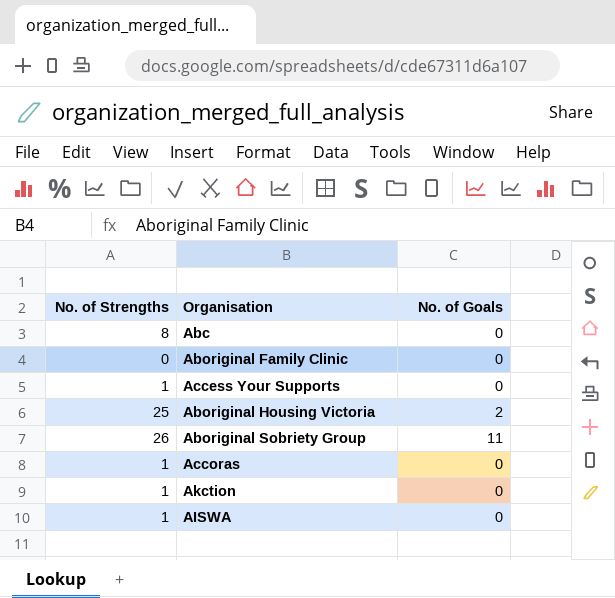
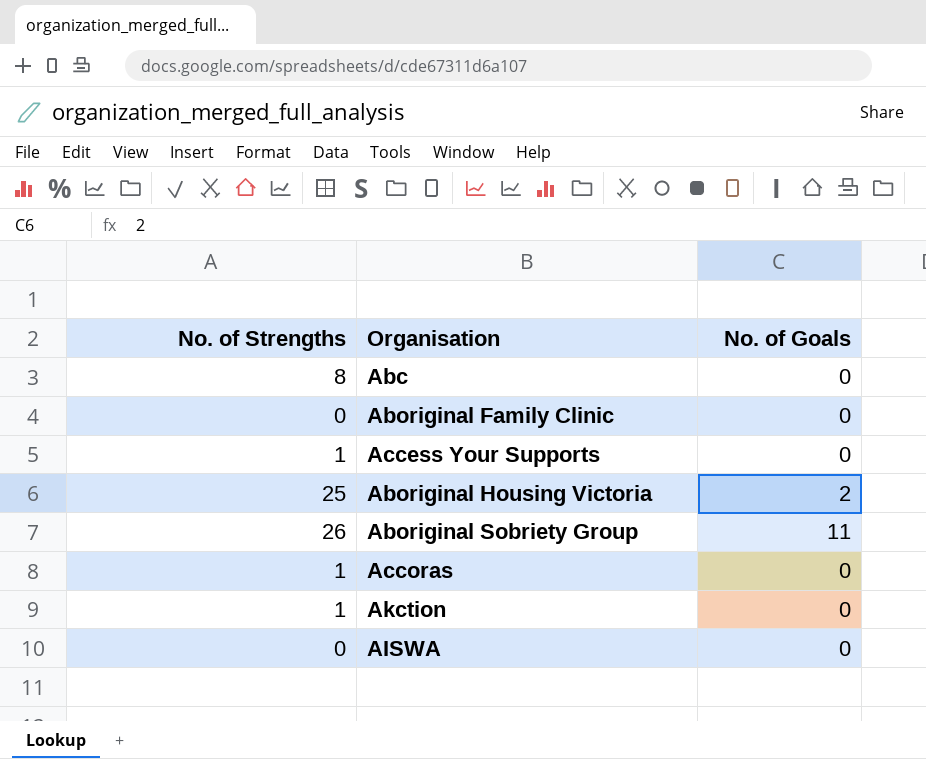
AISWA | No. of Strengths: 1 -> 0

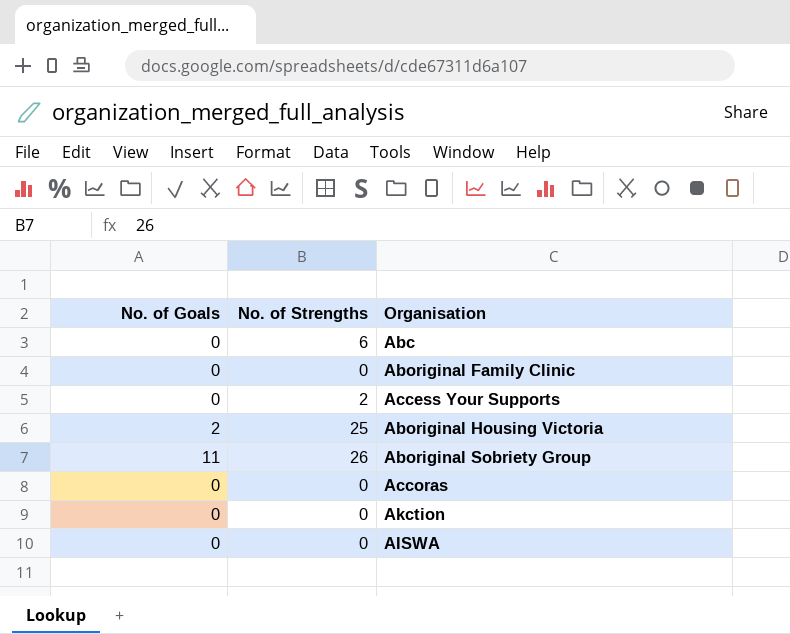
column No. of Goals | position: 3 -> 1
Abc | No. of Strengths: 8 -> 6
Access Your Supports | No. of Strengths: 1 -> 2
Accoras | No. of Strengths: 1 -> 0
Akction | No. of Strengths: 1 -> 0

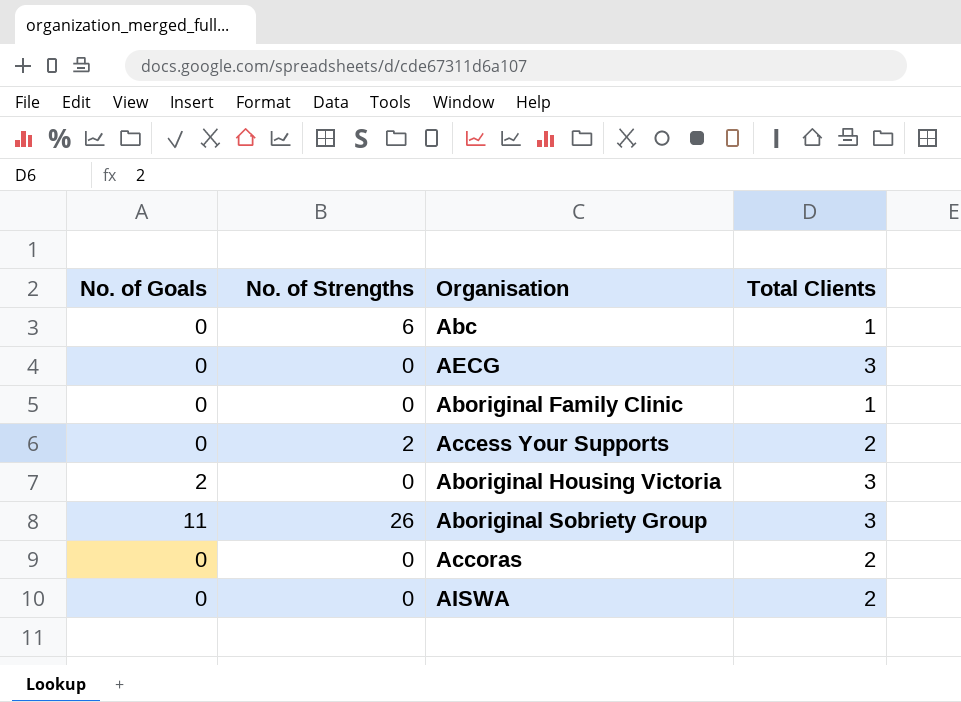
column Total Clients | position: none -> 4
row Akction: 0 | 0 -> none
row AECG: none -> 0 | 0 | 3
Aboriginal Housing Victoria | No. of Strengths: 25 -> 0

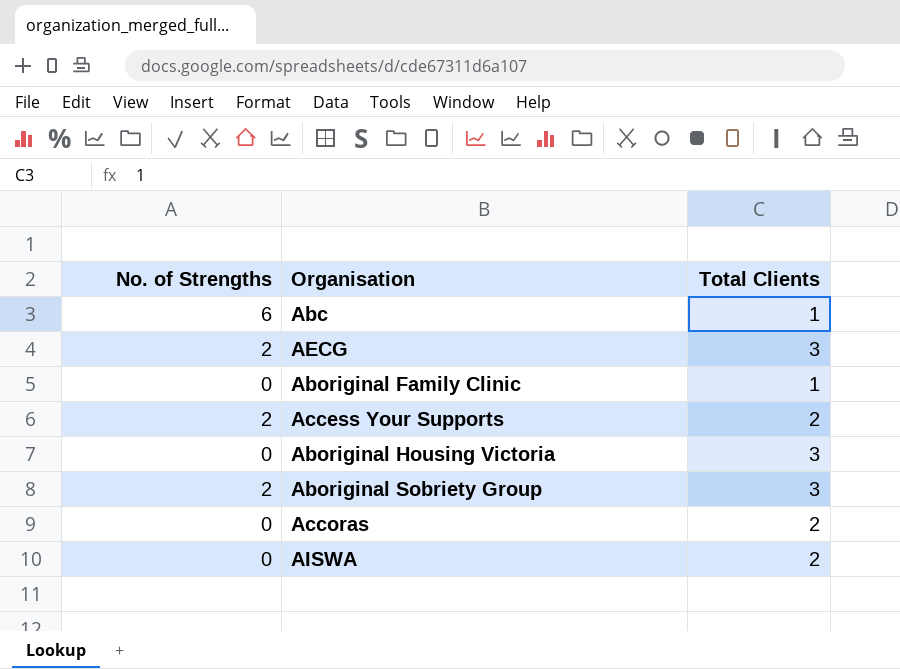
column No. of Goals | position: 1 -> none
AECG | No. of Strengths: 0 -> 2
Aboriginal Sobriety Group | No. of Strengths: 26 -> 2

